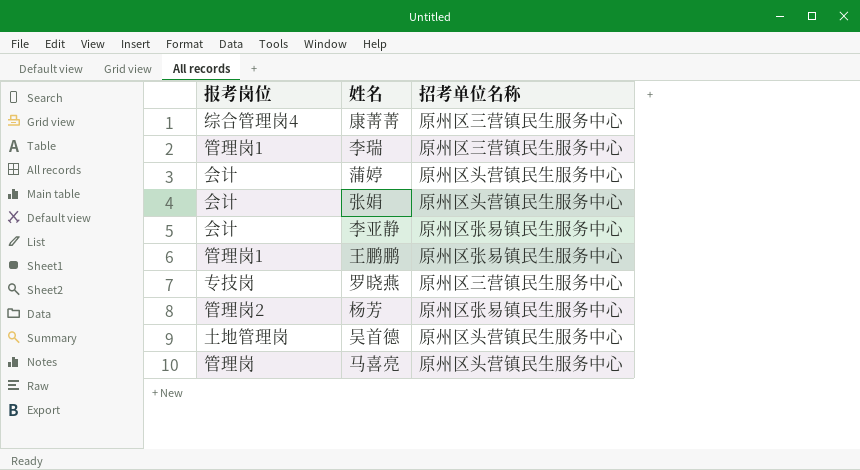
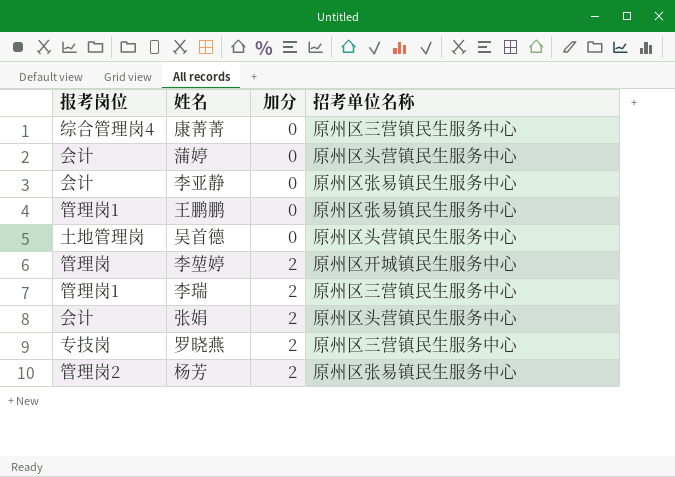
row order: none -> 加分 ascending
column 加分 | position: none -> 3
row 马喜亮: 管理岗 | 原州区头营镇民生服务中心 -> none
row 李堃婷: none -> 管理岗 | 2 | 原州区开城镇民生服务中心

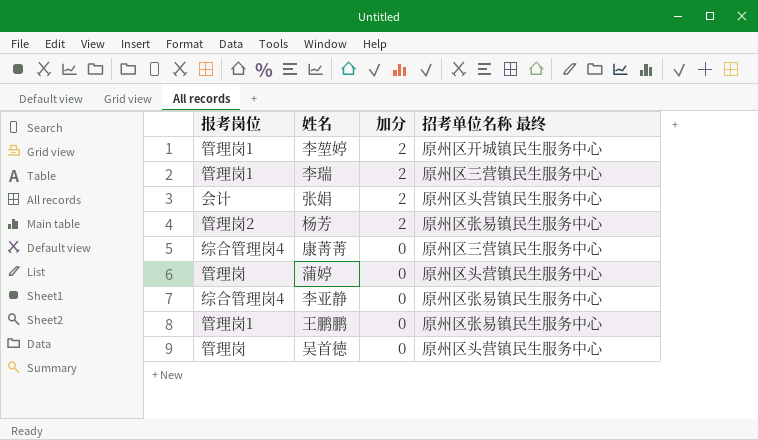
row order: 加分 ascending -> 加分 descending
column name: 招考单位名称 -> 招考单位名称 最终
row 罗晓燕: 专技岗 | 2 | 原州区三营镇民生服务中心 -> none
李堃婷 | 报考岗位: 管理岗 -> 管理岗1
蒲婷 | 报考岗位: 会计 -> 管理岗
李亚静 | 报考岗位: 会计 -> 综合管理岗4
吴首德 | 报考岗位: 土地管理岗 -> 管理岗

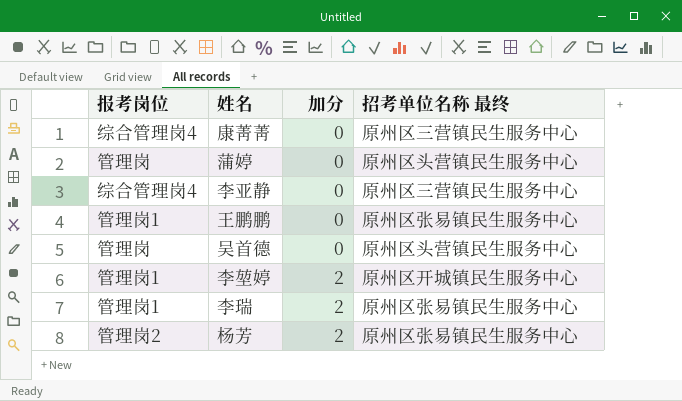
row order: 加分 descending -> 加分 ascending
row 张娟: 会计 | 2 | 原州区头营镇民生服务中心 -> none
李亚静 | 招考单位名称 最终: 原州区张易镇民生服务中心 -> 原州区三营镇民生服务中心
李瑞 | 招考单位名称 最终: 原州区三营镇民生服务中心 -> 原州区张易镇民生服务中心

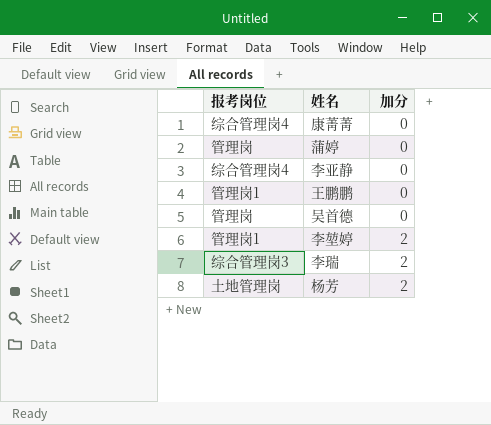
column 招考单位名称 最终 | position: 4 -> none
李瑞 | 报考岗位: 管理岗1 -> 综合管理岗3
杨芳 | 报考岗位: 管理岗2 -> 土地管理岗

